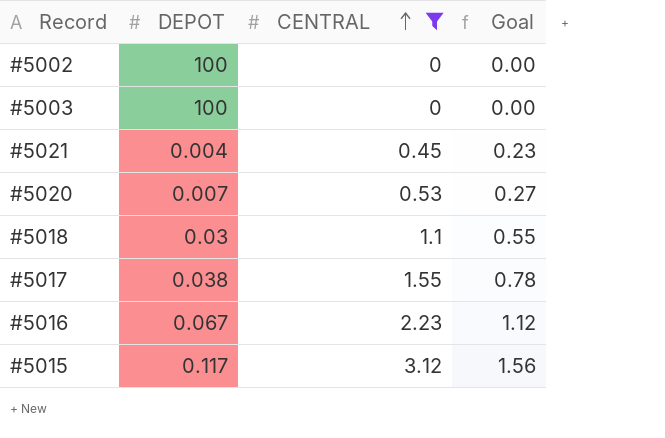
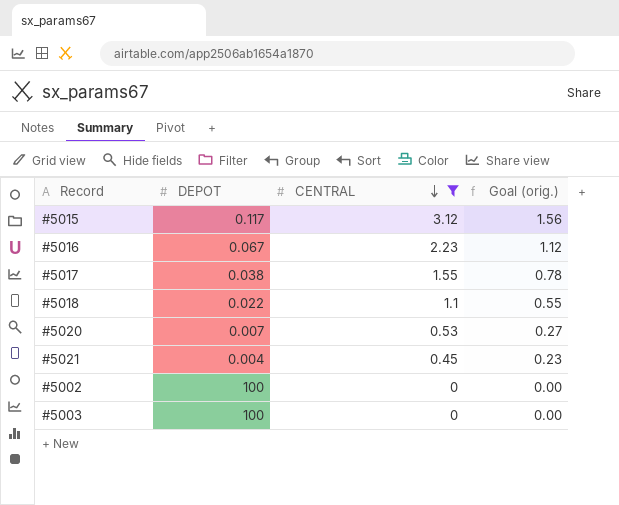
row order: CENTRAL ascending -> CENTRAL descending
column name: Goal -> Goal (orig.)
#5018 | DEPOT: 0.03 -> 0.022

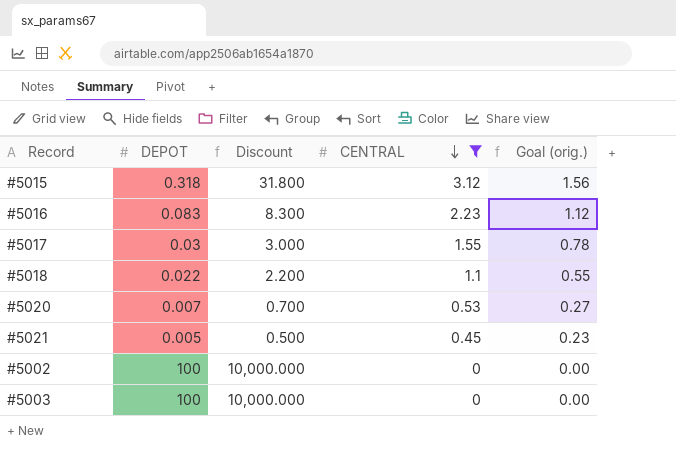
column Discount | formula: none -> [DEPOT] * 100
#5015 | DEPOT: 0.117 -> 0.318
#5016 | DEPOT: 0.067 -> 0.083
#5017 | DEPOT: 0.038 -> 0.03
#5021 | DEPOT: 0.004 -> 0.005

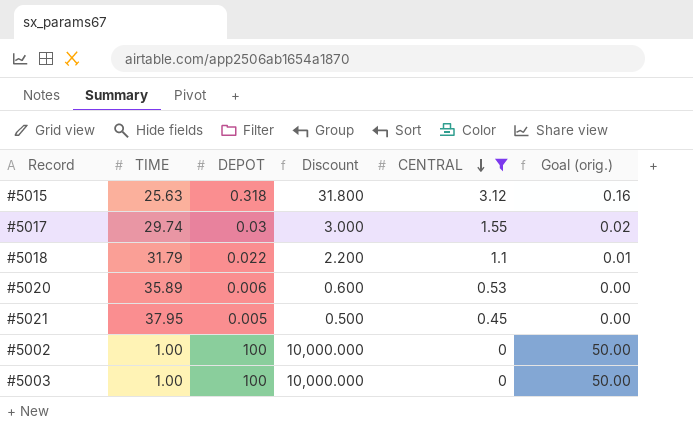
column TIME | position: none -> 2
column Goal (orig.) | formula: [CENTRAL] * 0.5 -> [DEPOT] * 0.5
row #5016: 0.083 | 8.300 | 2.23 | 1.12 -> none
#5020 | DEPOT: 0.007 -> 0.006
#5020 | Discount: 0.700 -> 0.600

